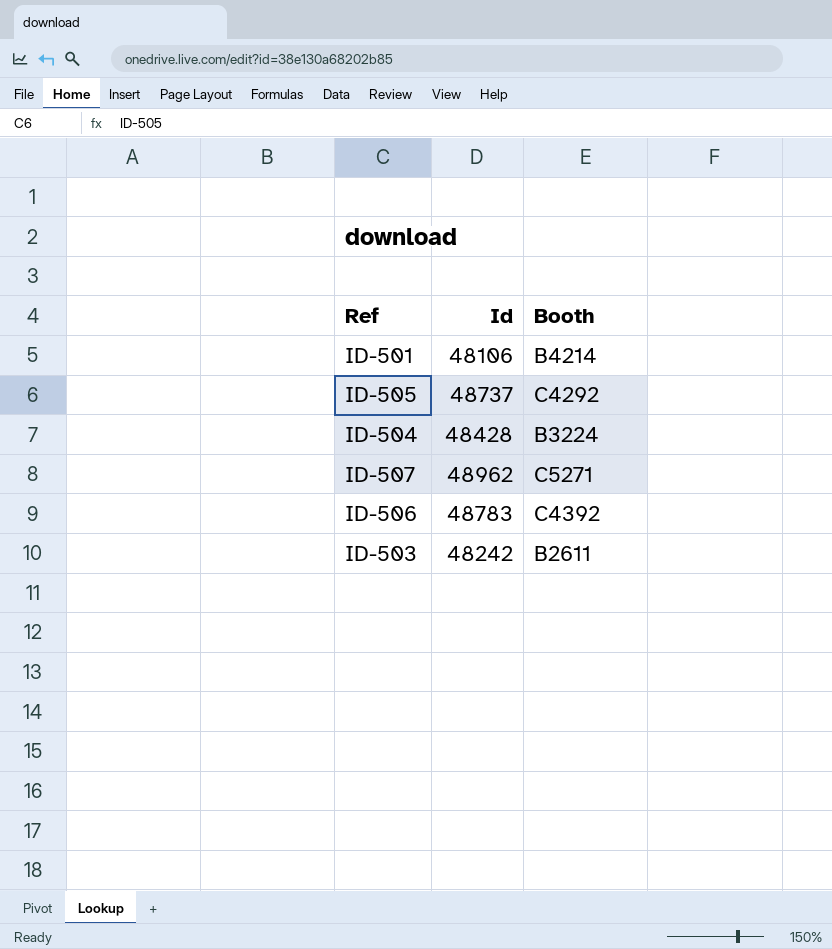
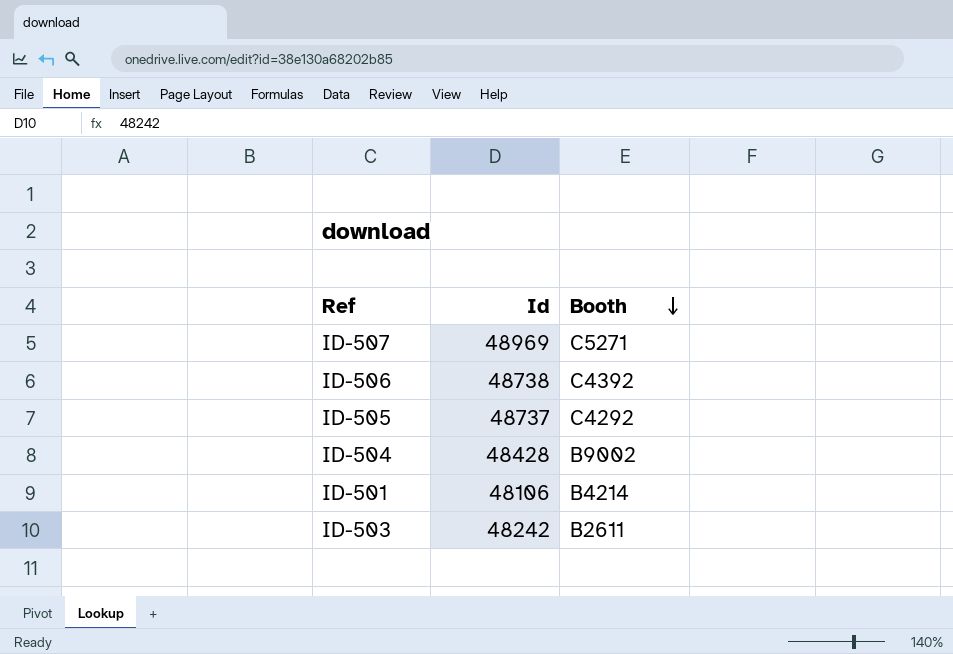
row order: none -> Booth descending
ID-507 | Id: 48962 -> 48969
ID-506 | Id: 48783 -> 48738
ID-504 | Booth: B3224 -> B9002

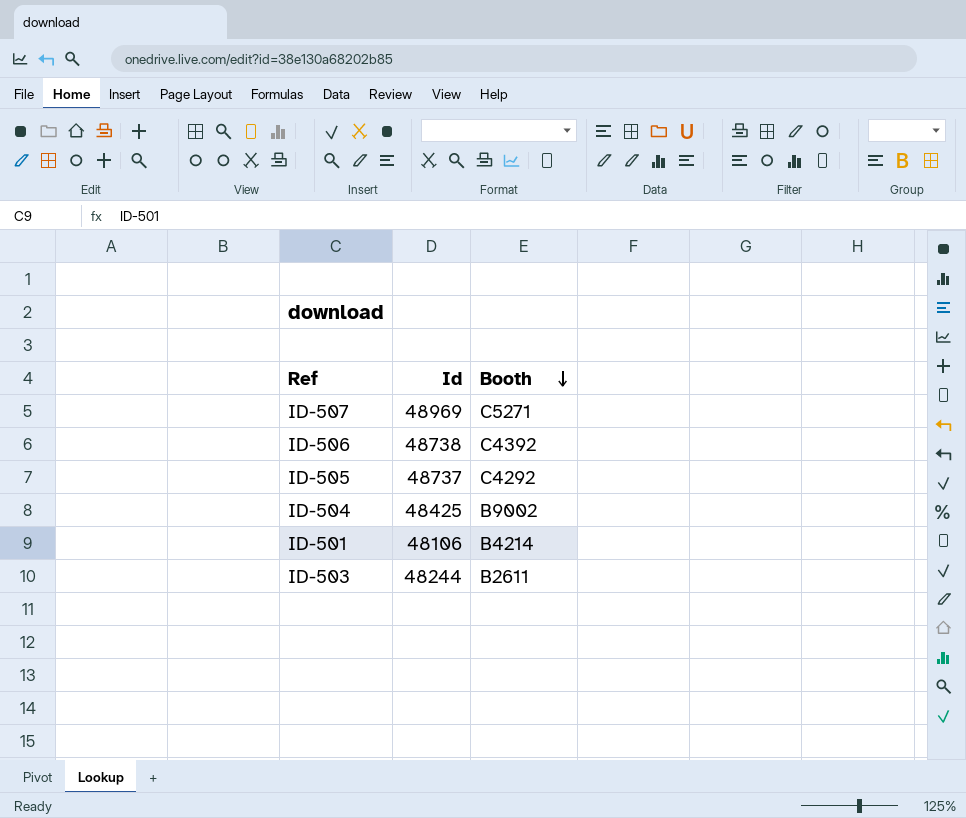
ID-504 | Id: 48428 -> 48425
ID-503 | Id: 48242 -> 48244

